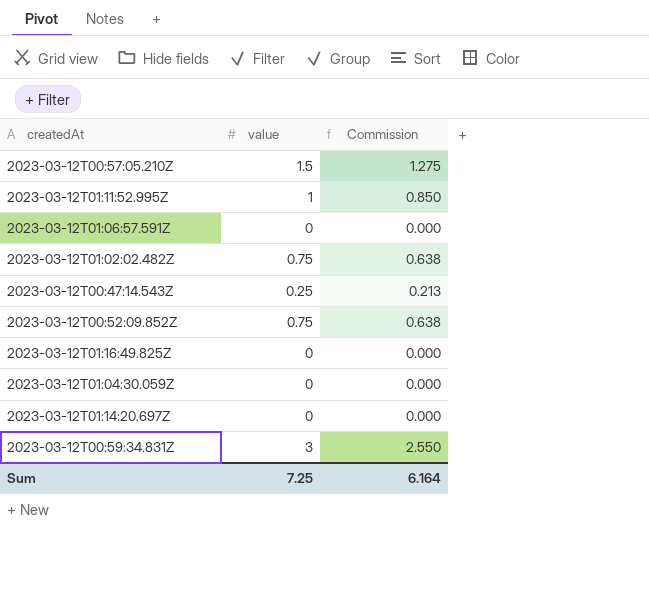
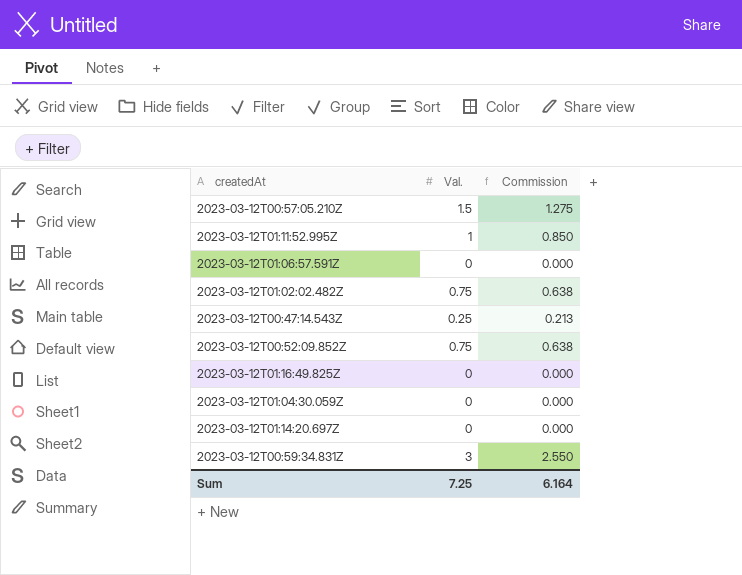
column name: value -> Val.

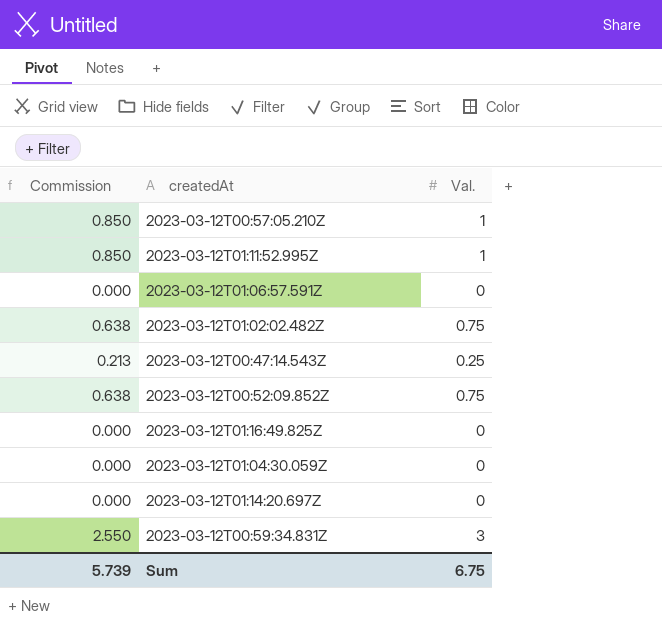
column Commission | position: 3 -> 1
2023-03-12T00:57:05.210Z | Commission: 1.275 -> 0.850
2023-03-12T00:57:05.210Z | Val.: 1.5 -> 1
Sum | Commission: 6.164 -> 5.739
Sum | Val.: 7.25 -> 6.75

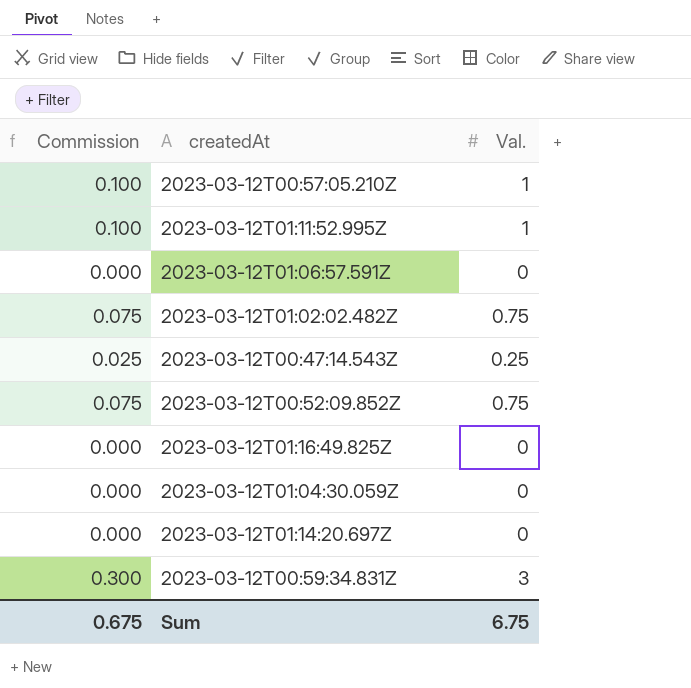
column Commission | formula: [Val.] * 0.85 -> [Val.] * 0.1
Sum | Commission: 5.739 -> 0.675

